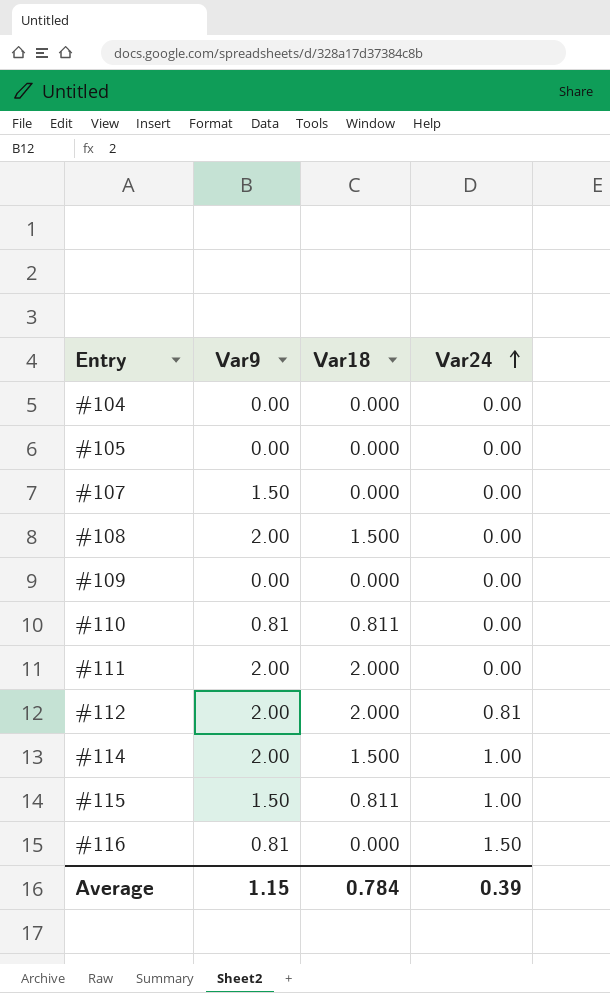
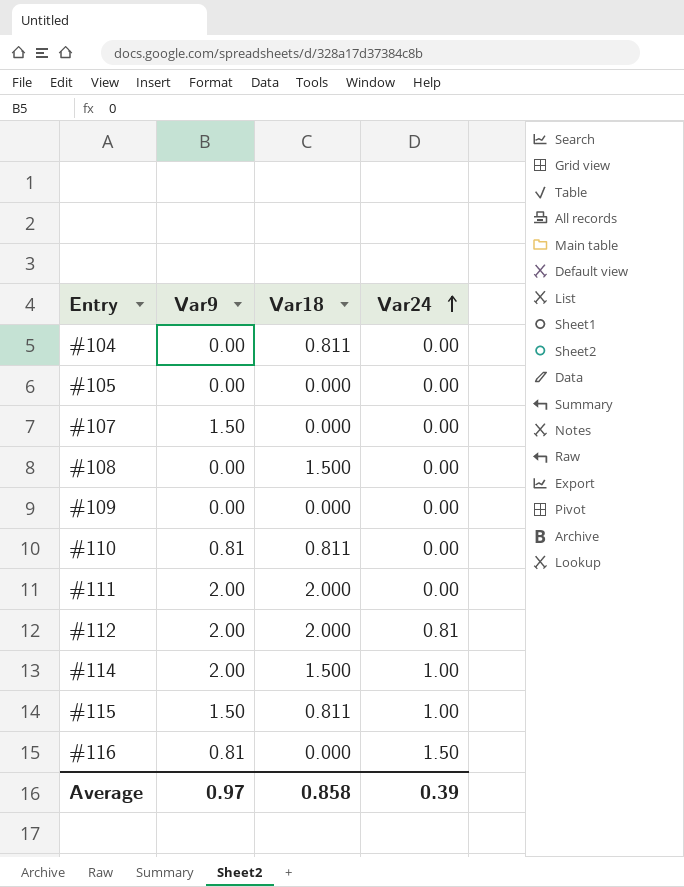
#104 | Var18: 0.000 -> 0.811
#108 | Var9: 2.00 -> 0.00
Average | Var9: 1.15 -> 0.97
Average | Var18: 0.784 -> 0.858

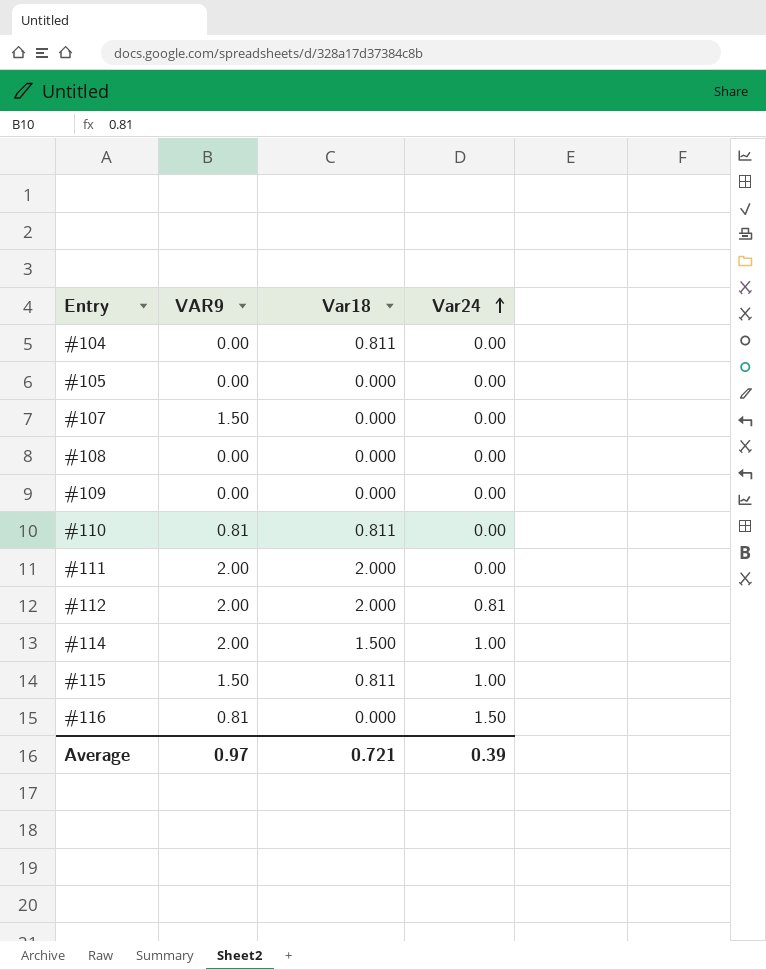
column name: Var9 -> VAR9
#108 | Var18: 1.500 -> 0.000
Average | Var18: 0.858 -> 0.721

